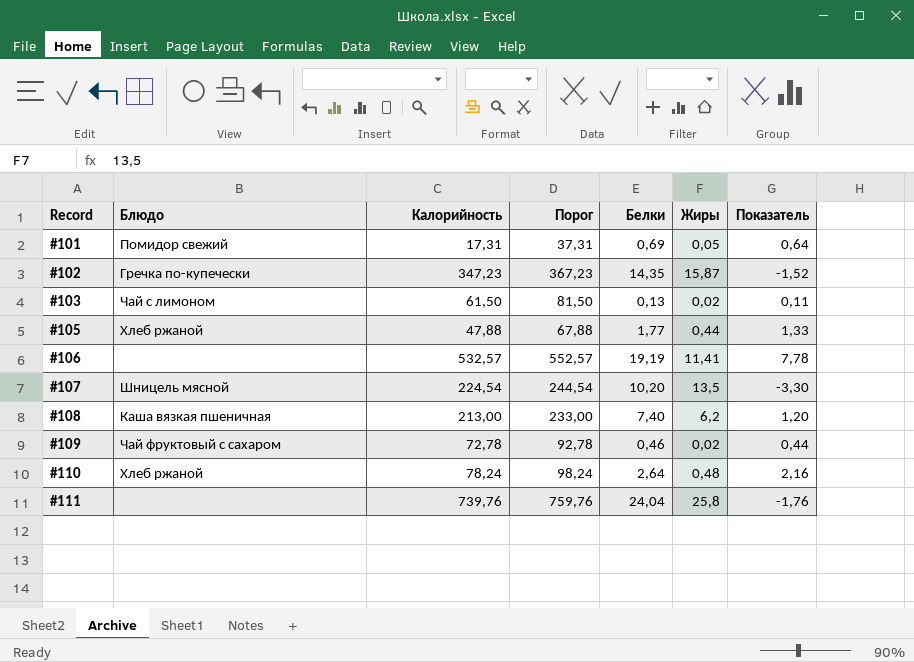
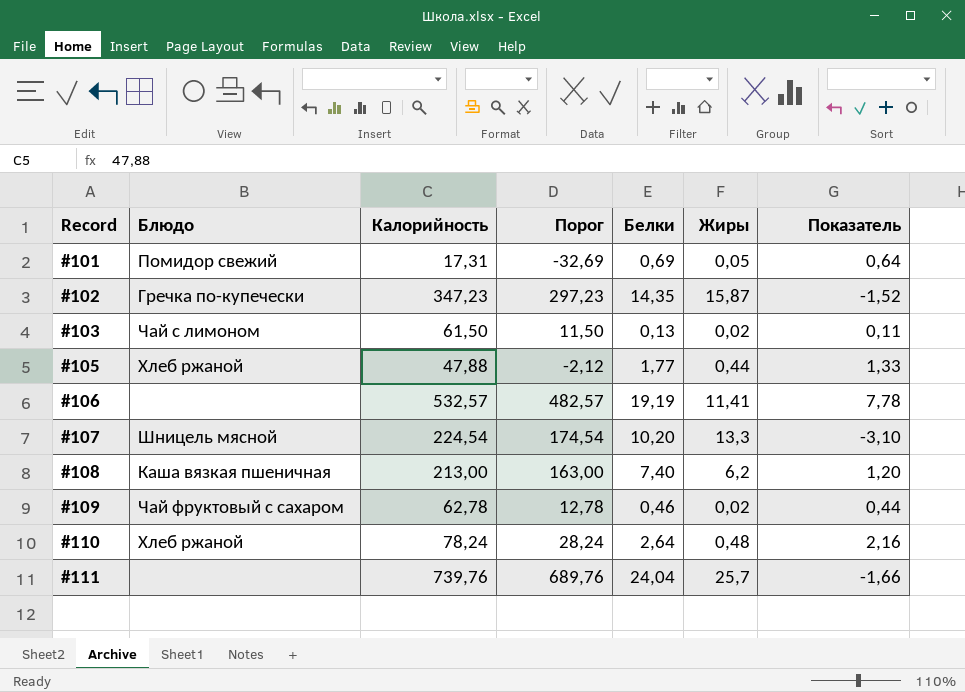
column Порог | formula: [Калорийность] + 20 -> [Калорийность] - 50
#107 | Жиры: 13,5 -> 13,3
#107 | Показатель: -3,30 -> -3,10
#109 | Калорийность: 72,78 -> 62,78
#111 | Жиры: 25,8 -> 25,7
#111 | Показатель: -1,76 -> -1,66

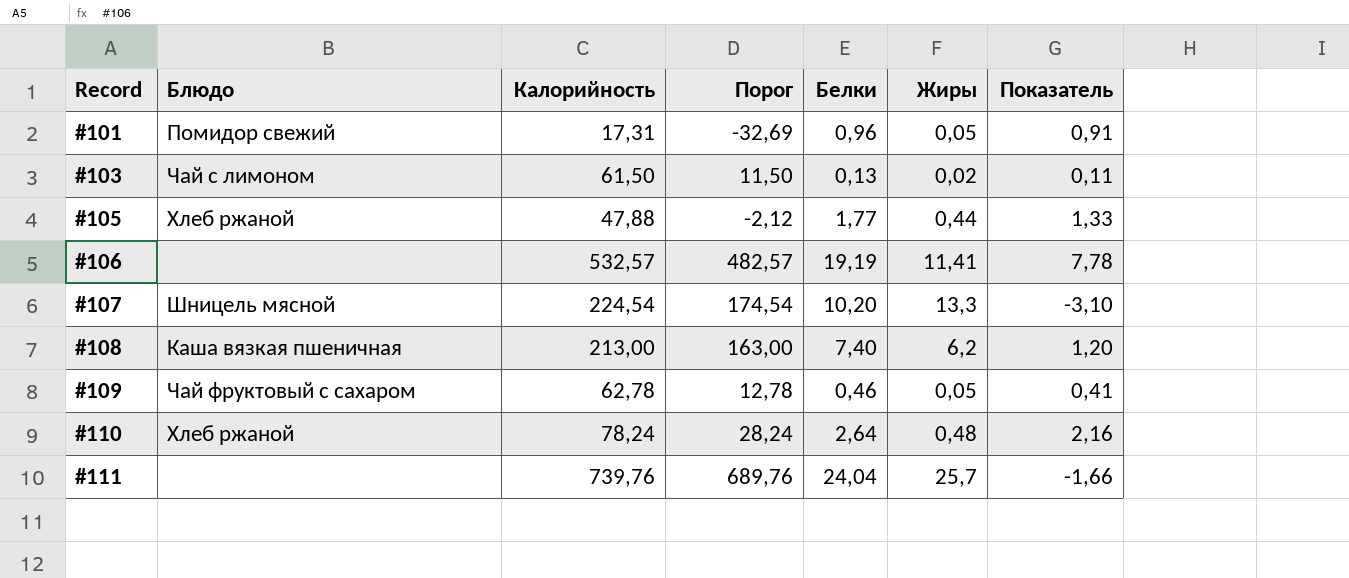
row #102: Гречка по-купечески | 347,23 | 297,23 | 14,35 | 15,87 | -1,52 -> none
#101 | Белки: 0,69 -> 0,96
#101 | Показатель: 0,64 -> 0,91
#109 | Жиры: 0,02 -> 0,05
#109 | Показатель: 0,44 -> 0,41

